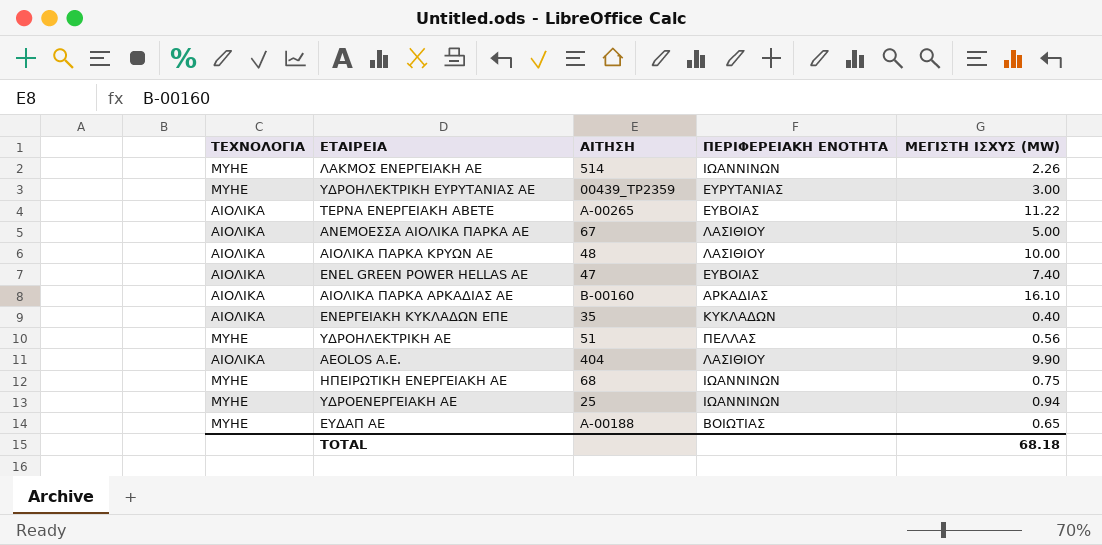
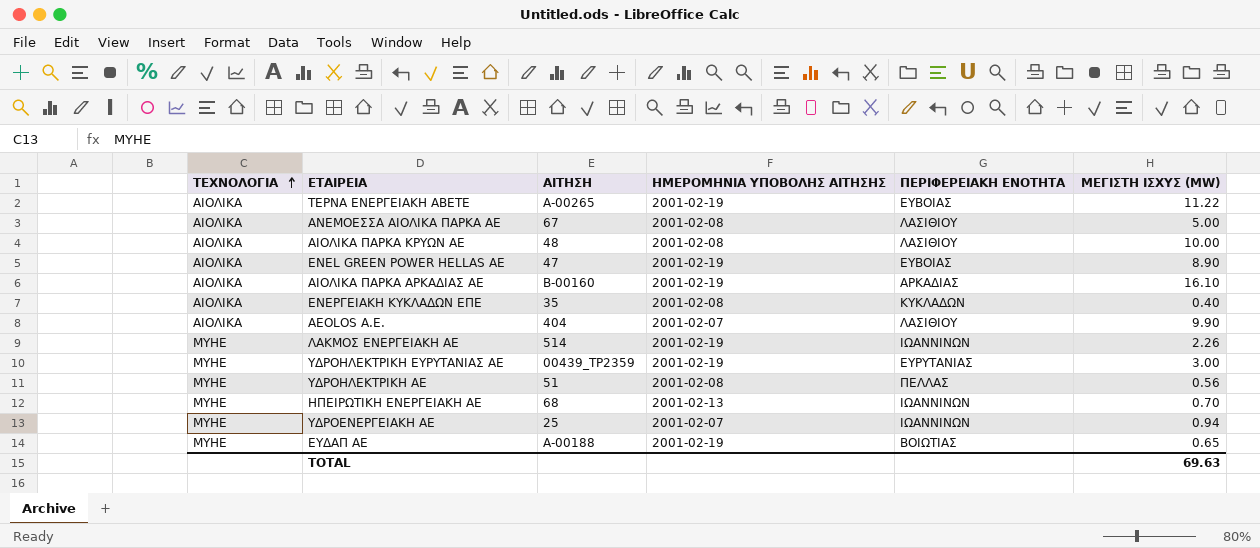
row order: none -> ΤΕΧΝΟΛΟΓΙΑ ascending
column ΗΜΕΡΟΜΗΝΙΑ ΥΠΟΒΟΛΗΣ ΑΙΤΗΣΗΣ | position: none -> 4
ENEL GREEN POWER HELLAS AE | ΜΕΓΙΣΤΗ ΙΣΧΥΣ (MW): 7.40 -> 8.90
ΗΠΕΙΡΩΤΙΚΗ ΕΝΕΡΓΕΙΑΚΗ ΑΕ | ΜΕΓΙΣΤΗ ΙΣΧΥΣ (MW): 0.75 -> 0.70
TOTAL | ΜΕΓΙΣΤΗ ΙΣΧΥΣ (MW): 68.18 -> 69.63

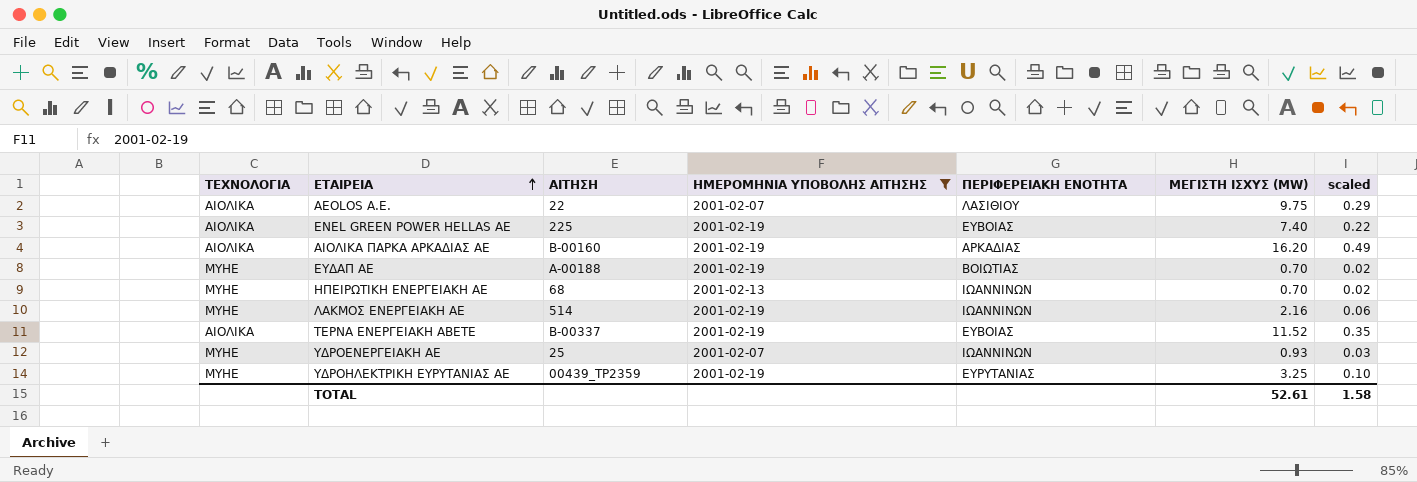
filter: none -> ΗΜΕΡΟΜΗΝΙΑ ΥΠΟΒΟΛΗΣ ΑΙΤΗΣΗΣ != 2001-02-08
row order: ΤΕΧΝΟΛΟΓΙΑ ascending -> ΕΤΑΙΡΕΙΑ ascending
column scaled | formula: none -> [ΜΕΓΙΣΤΗ ΙΣΧΥΣ (MW)] * 0.03
AEOLOS Α.Ε. | ΑΙΤΗΣΗ: 404 -> 22
AEOLOS Α.Ε. | ΜΕΓΙΣΤΗ ΙΣΧΥΣ (MW): 9.90 -> 9.75
ENEL GREEN POWER HELLAS AE | ΑΙΤΗΣΗ: 47 -> 225
ENEL GREEN POWER HELLAS AE | ΜΕΓΙΣΤΗ ΙΣΧΥΣ (MW): 8.90 -> 7.40
ΑΙΟΛΙΚΑ ΠΑΡΚΑ ΑΡΚΑΔΙΑΣ ΑΕ | ΜΕΓΙΣΤΗ ΙΣΧΥΣ (MW): 16.10 -> 16.20
ΕΥΔΑΠ ΑΕ | ΜΕΓΙΣΤΗ ΙΣΧΥΣ (MW): 0.65 -> 0.70
ΛΑΚΜΟΣ ΕΝΕΡΓΕΙΑΚΗ ΑΕ | ΜΕΓΙΣΤΗ ΙΣΧΥΣ (MW): 2.26 -> 2.16
ΤΕΡΝΑ ΕΝΕΡΓΕΙΑΚΗ ΑΒΕΤΕ | ΑΙΤΗΣΗ: Α-00265 -> Β-00337
ΤΕΡΝΑ ΕΝΕΡΓΕΙΑΚΗ ΑΒΕΤΕ | ΜΕΓΙΣΤΗ ΙΣΧΥΣ (MW): 11.22 -> 11.52
ΥΔΡΟΕΝΕΡΓΕΙΑΚΗ ΑΕ | ΜΕΓΙΣΤΗ ΙΣΧΥΣ (MW): 0.94 -> 0.93
ΥΔΡΟΗΛΕΚΤΡΙΚΗ ΕΥΡΥΤΑΝΙΑΣ ΑΕ | ΜΕΓΙΣΤΗ ΙΣΧΥΣ (MW): 3.00 -> 3.25
TOTAL | ΜΕΓΙΣΤΗ ΙΣΧΥΣ (MW): 69.63 -> 52.61

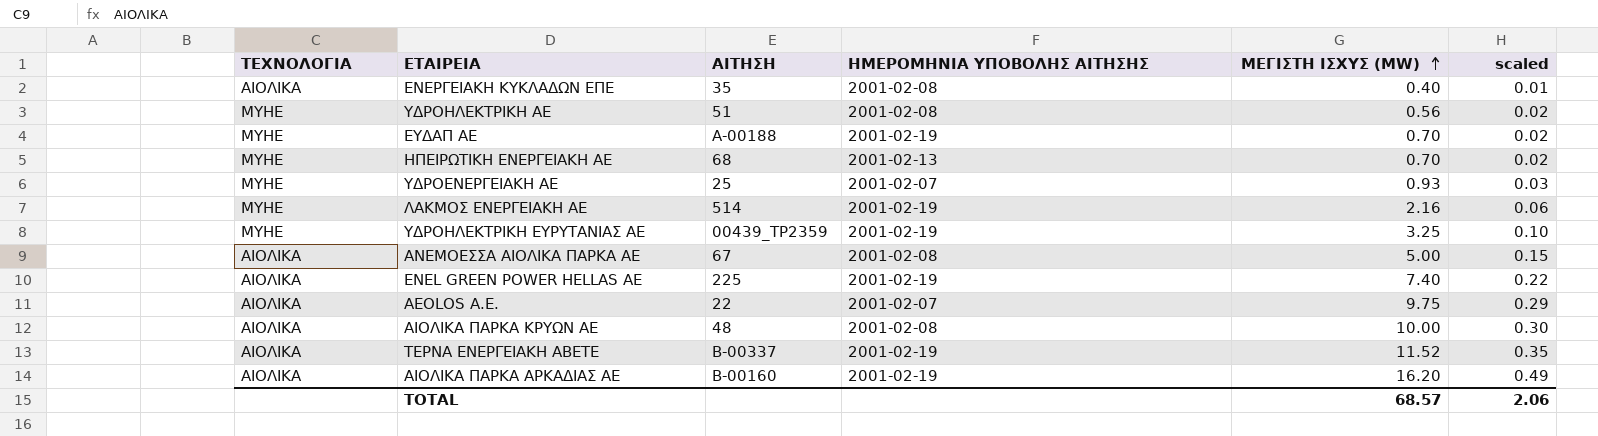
filter: ΗΜΕΡΟΜΗΝΙΑ ΥΠΟΒΟΛΗΣ ΑΙΤΗΣΗΣ != 2001-02-08 -> none
row order: ΕΤΑΙΡΕΙΑ ascending -> ΜΕΓΙΣΤΗ ΙΣΧΥΣ (MW) ascending
column ΠΕΡΙΦΕΡΕΙΑΚΗ ΕΝΟΤΗΤΑ | position: 5 -> none
TOTAL | ΜΕΓΙΣΤΗ ΙΣΧΥΣ (MW): 52.61 -> 68.57
TOTAL | scaled: 1.58 -> 2.06

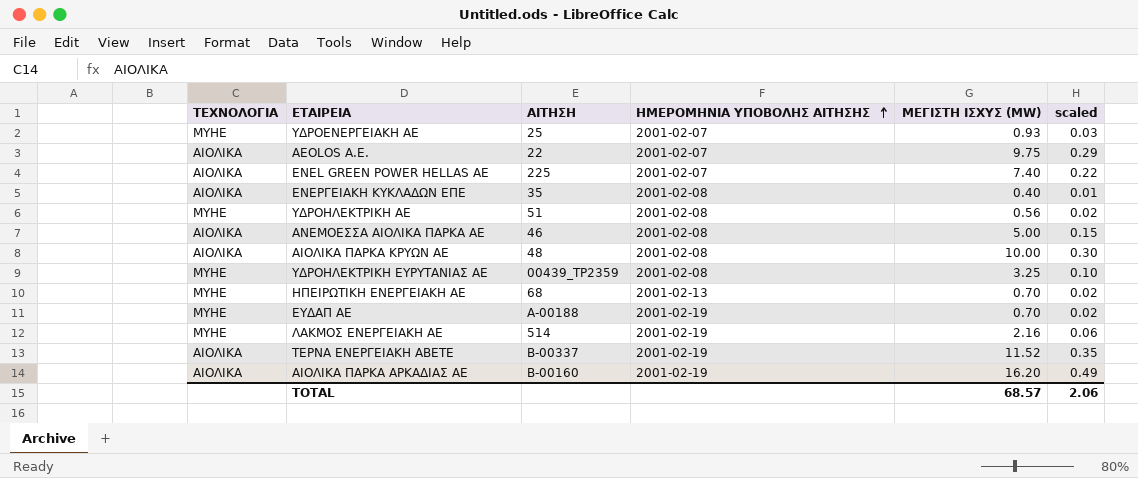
row order: ΜΕΓΙΣΤΗ ΙΣΧΥΣ (MW) ascending -> ΗΜΕΡΟΜΗΝΙΑ ΥΠΟΒΟΛΗΣ ΑΙΤΗΣΗΣ ascending
ENEL GREEN POWER HELLAS AE | ΗΜΕΡΟΜΗΝΙΑ ΥΠΟΒΟΛΗΣ ΑΙΤΗΣΗΣ: 2001-02-19 -> 2001-02-07
ΑΝΕΜΟΕΣΣΑ ΑΙΟΛΙΚΑ ΠΑΡΚΑ ΑΕ | ΑΙΤΗΣΗ: 67 -> 46
ΥΔΡΟΗΛΕΚΤΡΙΚΗ ΕΥΡΥΤΑΝΙΑΣ ΑΕ | ΗΜΕΡΟΜΗΝΙΑ ΥΠΟΒΟΛΗΣ ΑΙΤΗΣΗΣ: 2001-02-19 -> 2001-02-08

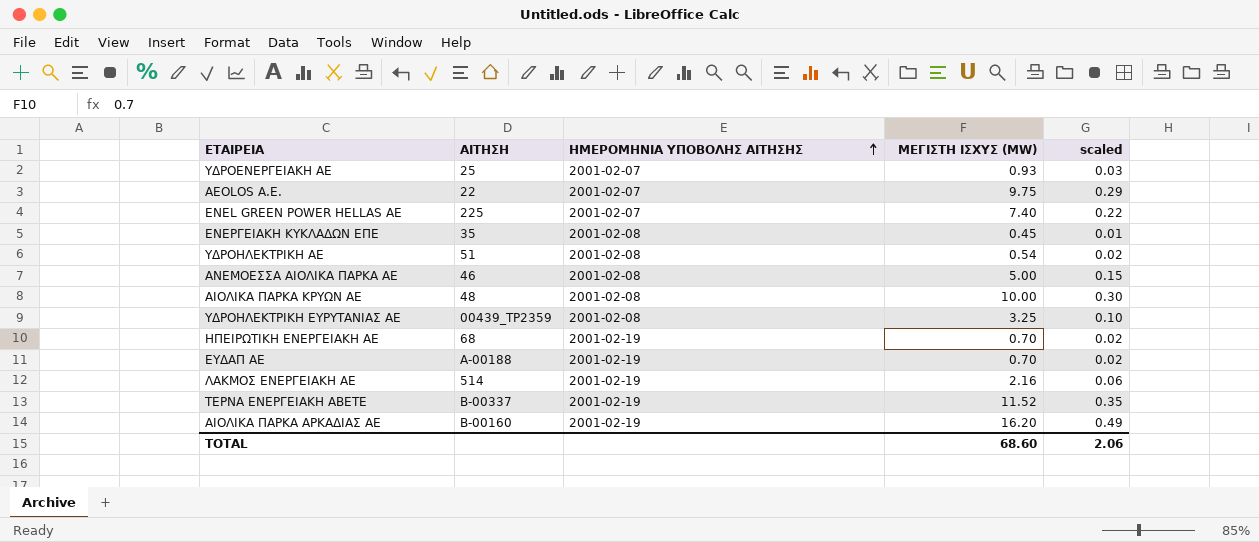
column ΤΕΧΝΟΛΟΓΙΑ | position: 1 -> none
ΕΝΕΡΓΕΙΑΚΗ ΚΥΚΛΑΔΩΝ ΕΠΕ | ΜΕΓΙΣΤΗ ΙΣΧΥΣ (MW): 0.40 -> 0.45
ΥΔΡΟΗΛΕΚΤΡΙΚΗ ΑΕ | ΜΕΓΙΣΤΗ ΙΣΧΥΣ (MW): 0.56 -> 0.54
ΗΠΕΙΡΩΤΙΚΗ ΕΝΕΡΓΕΙΑΚΗ ΑΕ | ΗΜΕΡΟΜΗΝΙΑ ΥΠΟΒΟΛΗΣ ΑΙΤΗΣΗΣ: 2001-02-13 -> 2001-02-19
TOTAL | ΜΕΓΙΣΤΗ ΙΣΧΥΣ (MW): 68.57 -> 68.60

